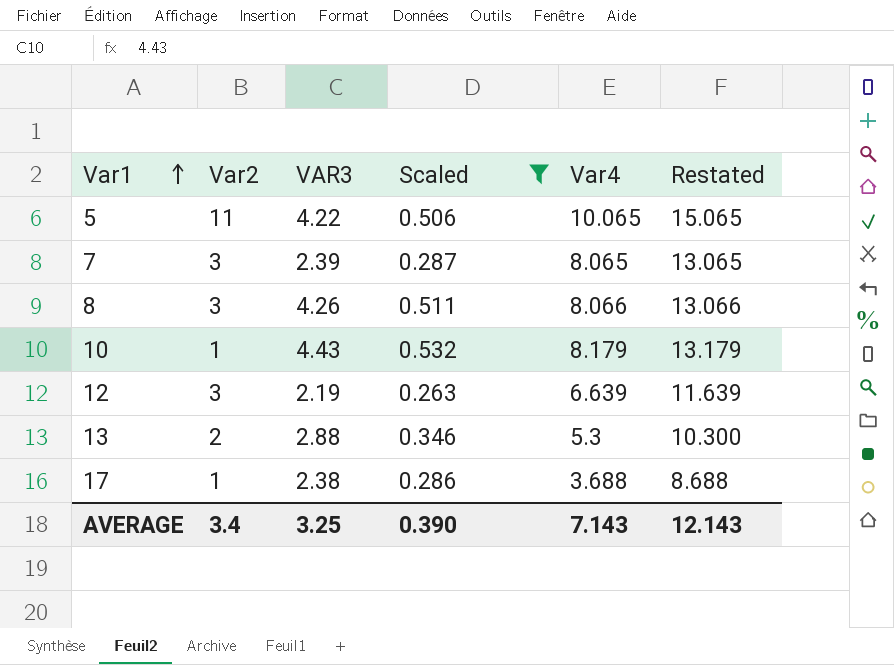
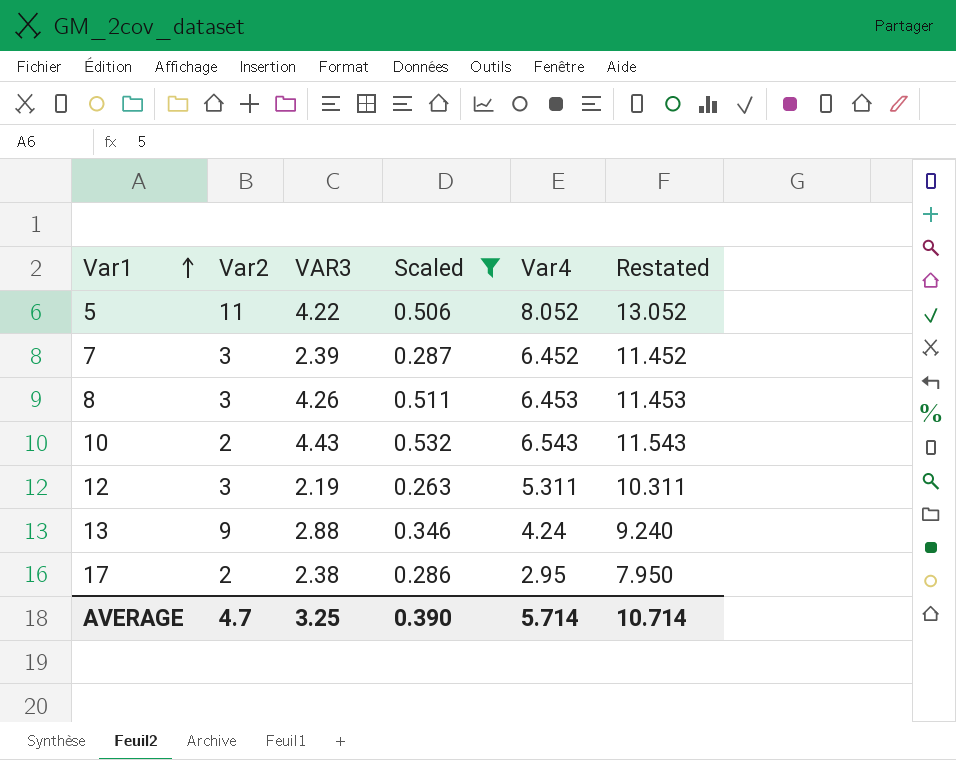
5 | Var4: 10.065 -> 8.052
5 | Restated: 15.065 -> 13.052
7 | Var4: 8.065 -> 6.452
7 | Restated: 13.065 -> 11.452
8 | Var4: 8.066 -> 6.453
8 | Restated: 13.066 -> 11.453
10 | Var2: 1 -> 2
10 | Var4: 8.179 -> 6.543
10 | Restated: 13.179 -> 11.543
12 | Var4: 6.639 -> 5.311
12 | Restated: 11.639 -> 10.311
13 | Var2: 2 -> 9
13 | Var4: 5.3 -> 4.24
13 | Restated: 10.300 -> 9.240
17 | Var2: 1 -> 2
17 | Var4: 3.688 -> 2.95
17 | Restated: 8.688 -> 7.950
AVERAGE | Var2: 3.4 -> 4.7
AVERAGE | Var4: 7.143 -> 5.714
AVERAGE | Restated: 12.143 -> 10.714

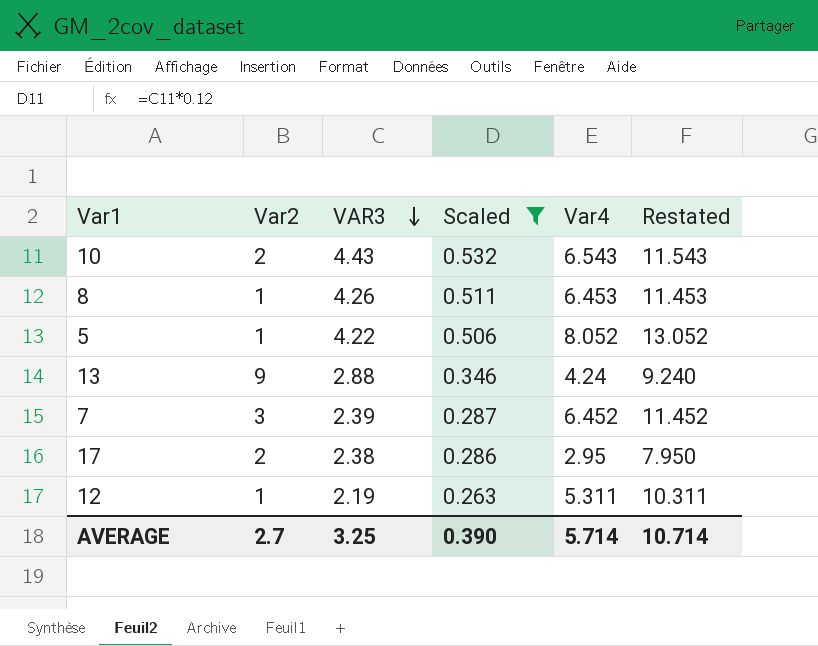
row order: Var1 ascending -> VAR3 descending
8 | Var2: 3 -> 1
5 | Var2: 11 -> 1
12 | Var2: 3 -> 1
AVERAGE | Var2: 4.7 -> 2.7

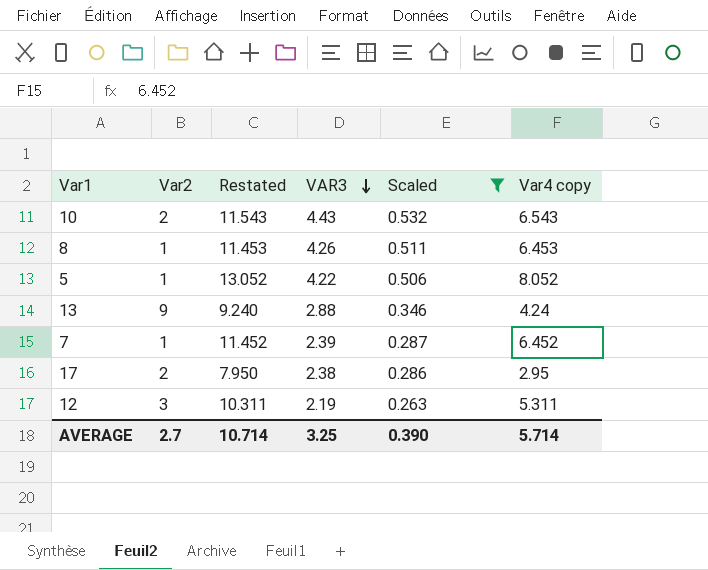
column Restated | position: 6 -> 3
column name: Var4 -> Var4 copy
7 | Var2: 3 -> 1
12 | Var2: 1 -> 3

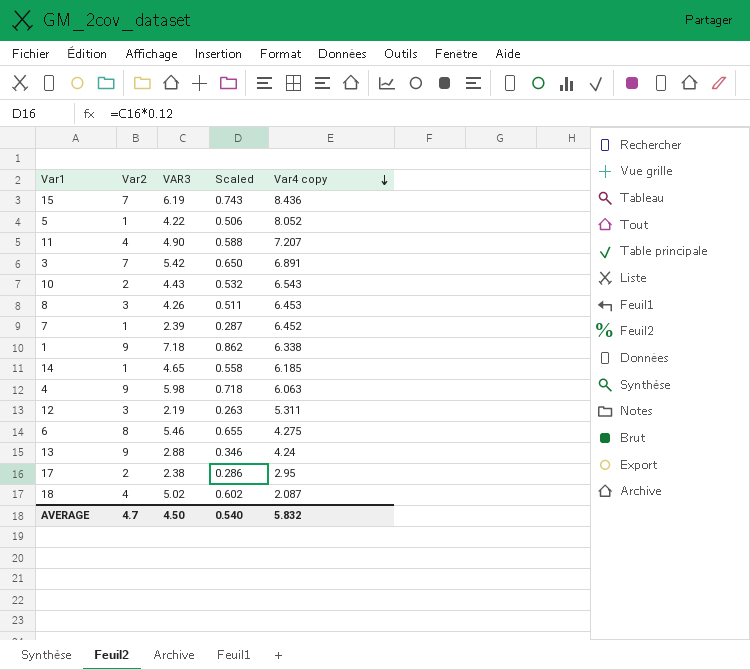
filter: Scaled <= 0.532 -> none
row order: VAR3 descending -> Var4 copy descending
column Restated | formula: [Var4 copy] + 5 -> none
8 | Var2: 1 -> 3
AVERAGE | Var2: 2.7 -> 4.7
AVERAGE | VAR3: 3.25 -> 4.50
AVERAGE | Scaled: 0.390 -> 0.540
AVERAGE | Var4 copy: 5.714 -> 5.832

